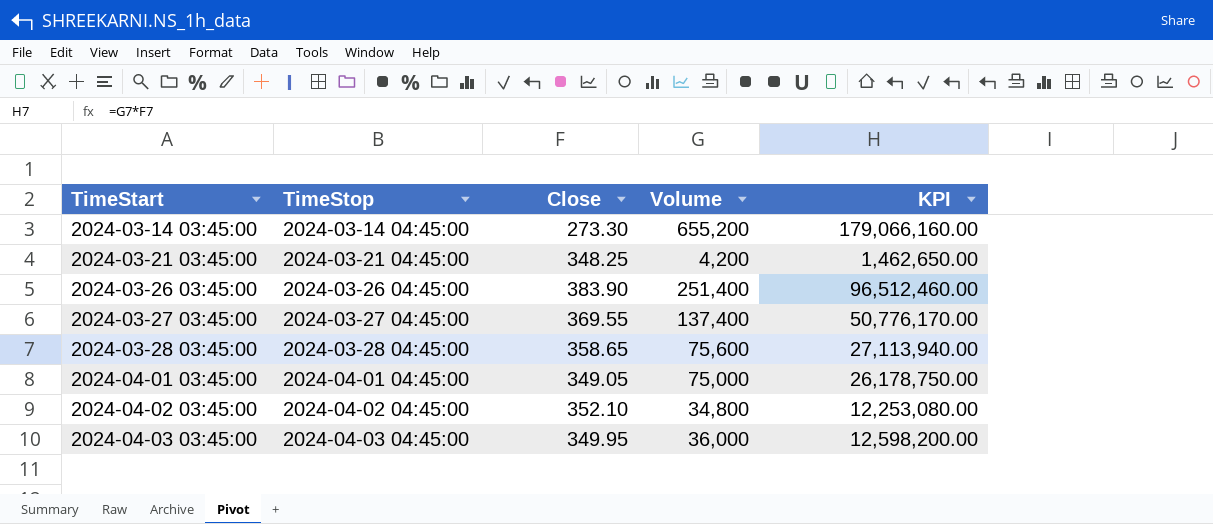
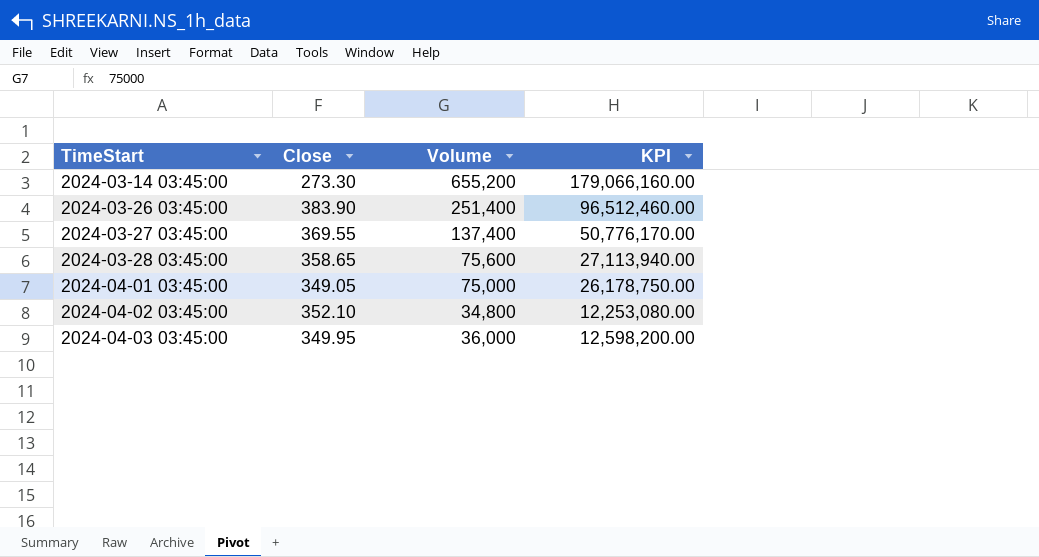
column TimeStop | position: 2 -> none
row 2024-03-21 03:45:00: 2024-03-21 04:45:00 | 348.25 | 4,200 | 1,462,650.00 -> none

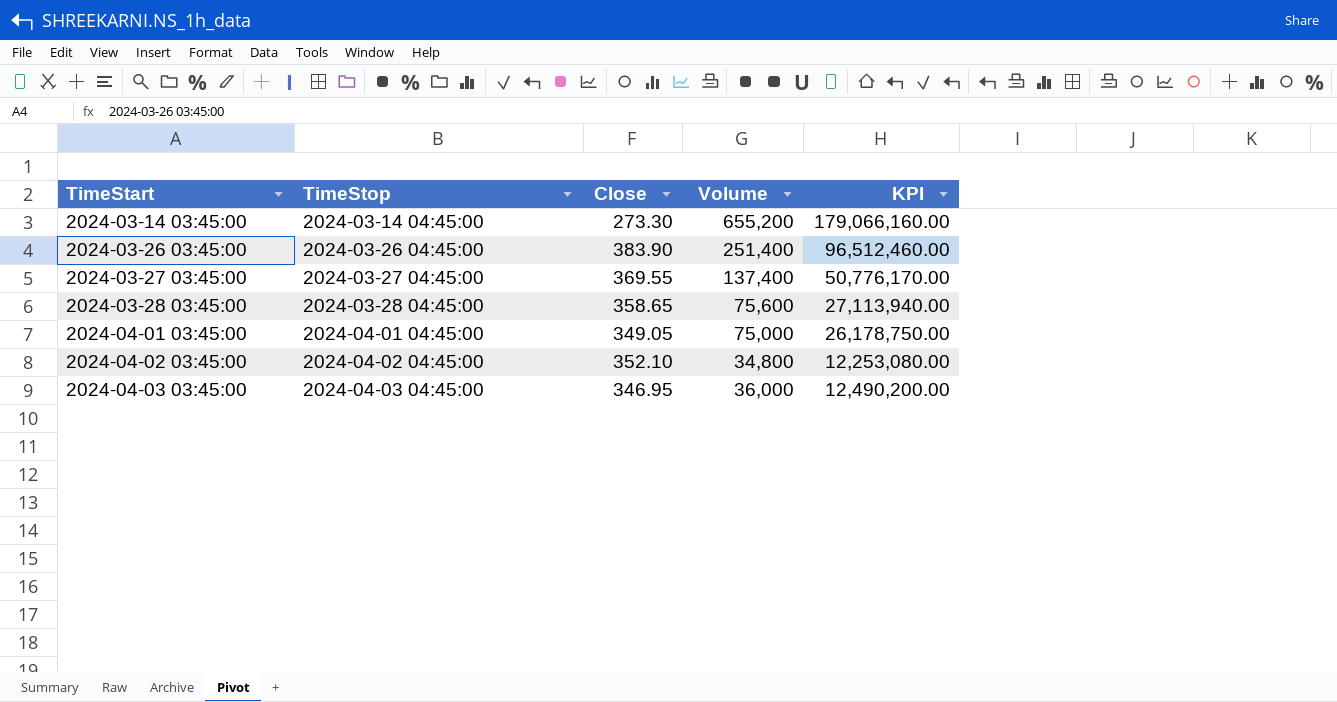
column TimeStop | position: none -> 2
2024-04-03 03:45:00 | Close: 349.95 -> 346.95
2024-04-03 03:45:00 | KPI: 12,598,200.00 -> 12,490,200.00

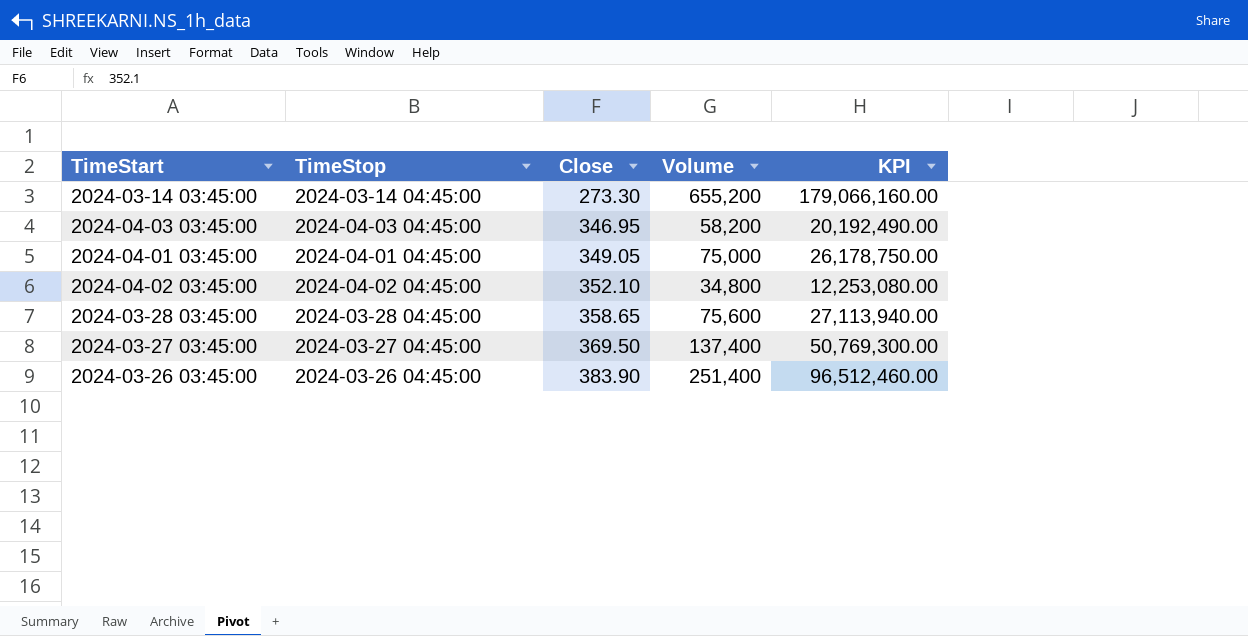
row order: TimeStart ascending -> Close ascending
2024-04-03 03:45:00 | Volume: 36,000 -> 58,200
2024-04-03 03:45:00 | KPI: 12,490,200.00 -> 20,192,490.00
2024-03-27 03:45:00 | Close: 369.55 -> 369.50
2024-03-27 03:45:00 | KPI: 50,776,170.00 -> 50,769,300.00

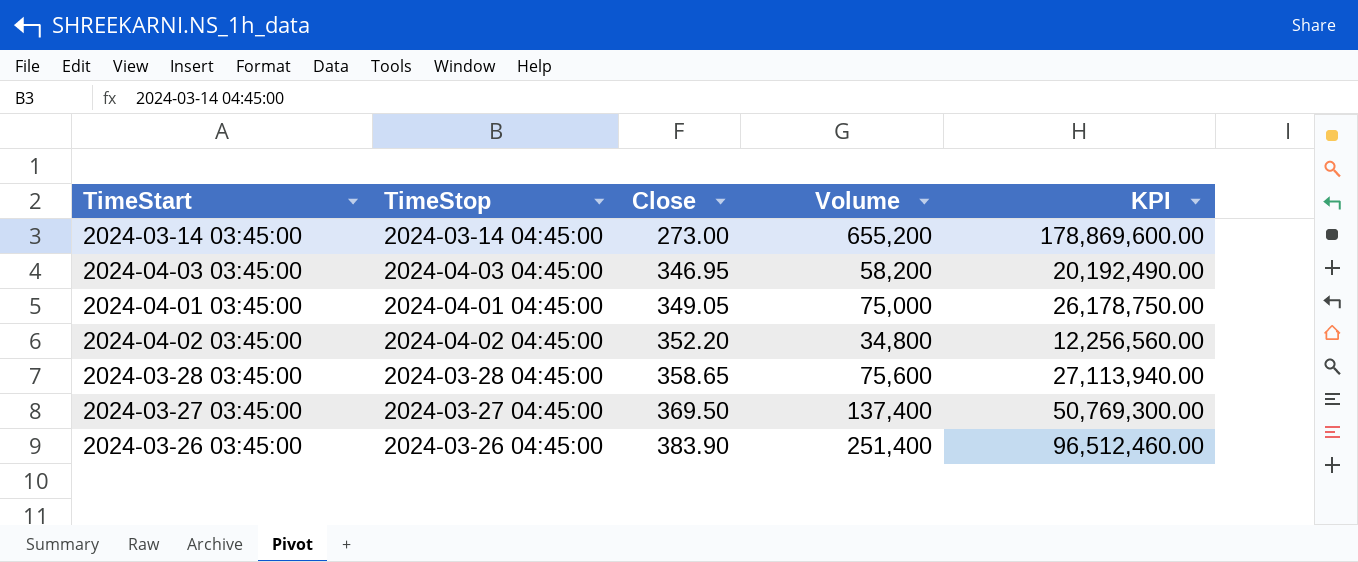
2024-03-14 03:45:00 | Close: 273.30 -> 273.00
2024-03-14 03:45:00 | KPI: 179,066,160.00 -> 178,869,600.00
2024-04-02 03:45:00 | Close: 352.10 -> 352.20
2024-04-02 03:45:00 | KPI: 12,253,080.00 -> 12,256,560.00

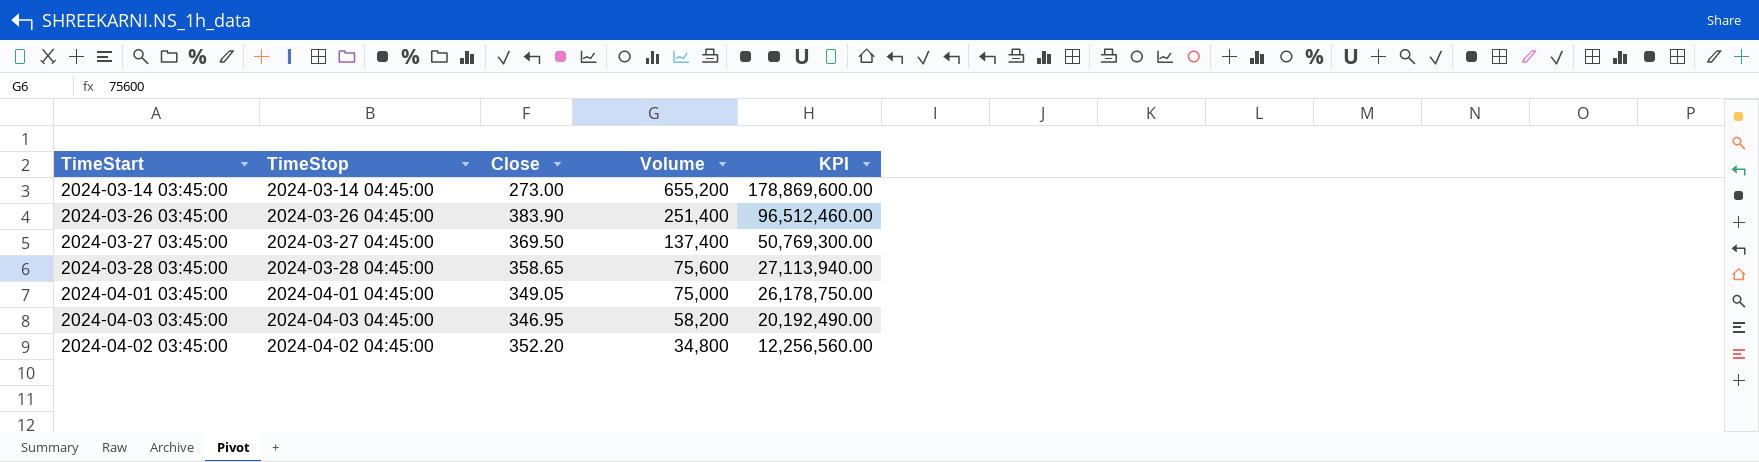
row order: Close ascending -> Volume descending

